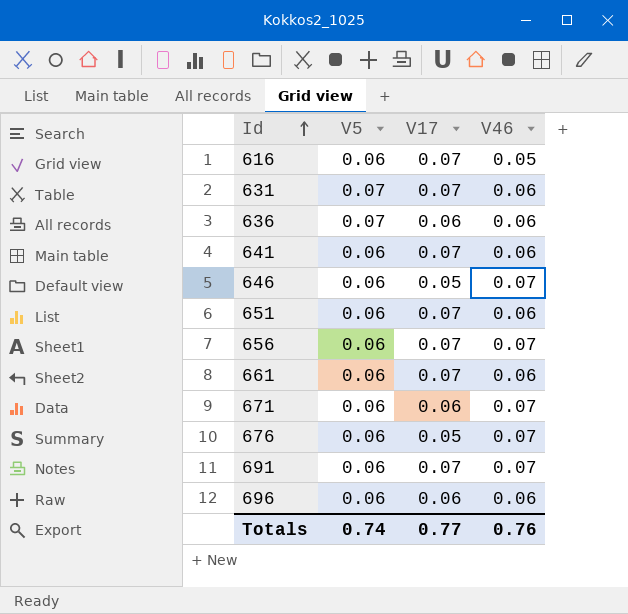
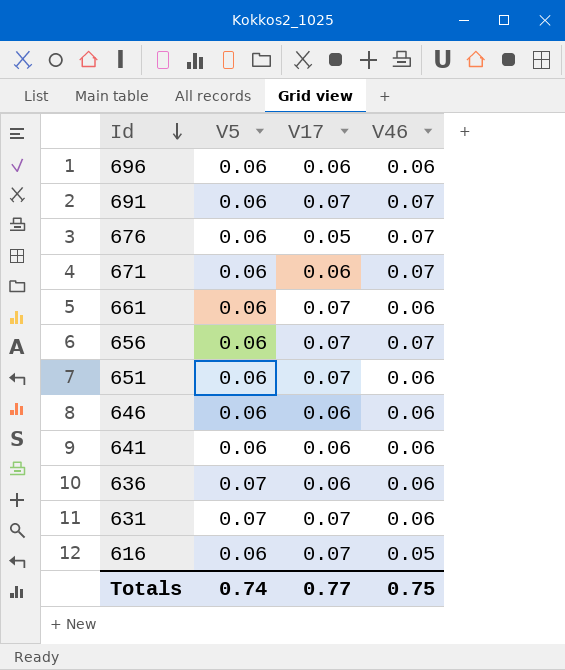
row order: Id ascending -> Id descending
646 | V17: 0.05 -> 0.06
646 | V46: 0.07 -> 0.06
641 | V17: 0.07 -> 0.06
Totals | V46: 0.76 -> 0.75

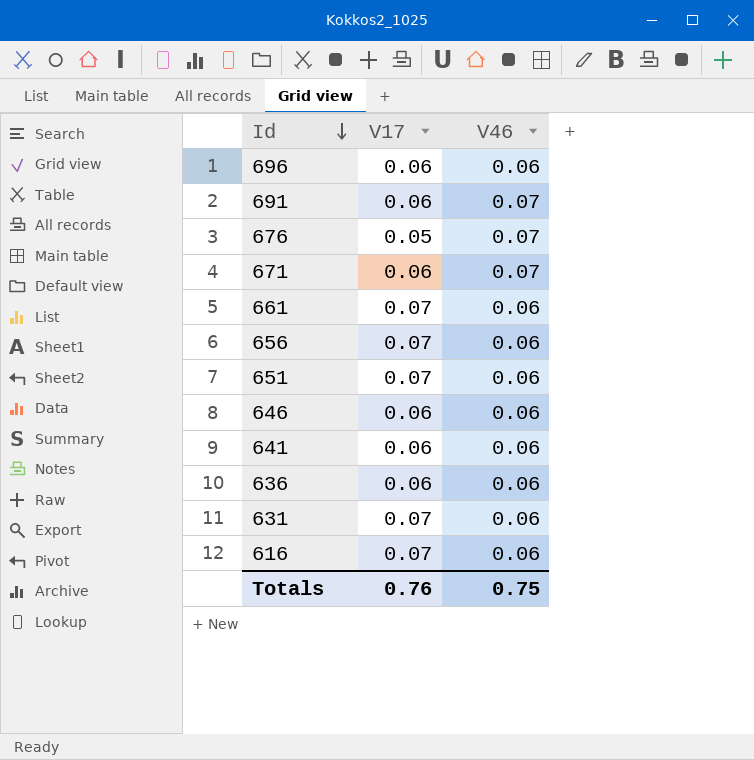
column V5 | position: 2 -> none
691 | V17: 0.07 -> 0.06
656 | V46: 0.07 -> 0.06
616 | V46: 0.05 -> 0.06
Totals | V17: 0.77 -> 0.76

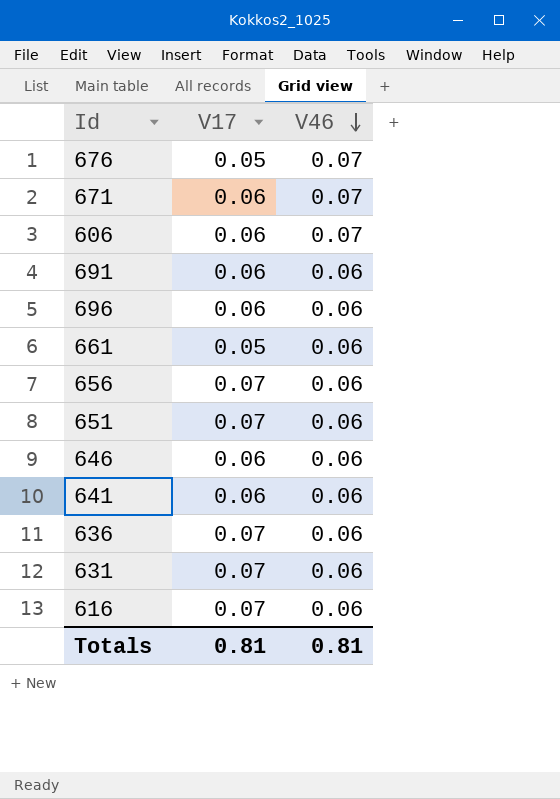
row order: Id descending -> V46 descending
row 606: none -> 0.06 | 0.07
691 | V46: 0.07 -> 0.06
661 | V17: 0.07 -> 0.05
636 | V17: 0.06 -> 0.07
Totals | V17: 0.76 -> 0.81
Totals | V46: 0.75 -> 0.81

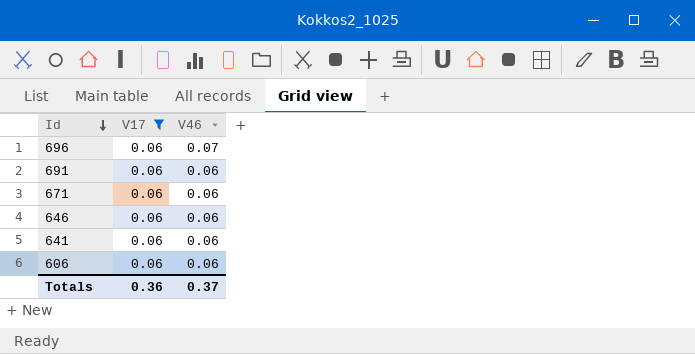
filter: none -> V17 = 0.06
row order: V46 descending -> Id descending
696 | V46: 0.06 -> 0.07
671 | V46: 0.07 -> 0.06
606 | V46: 0.07 -> 0.06
Totals | V17: 0.81 -> 0.36
Totals | V46: 0.81 -> 0.37

